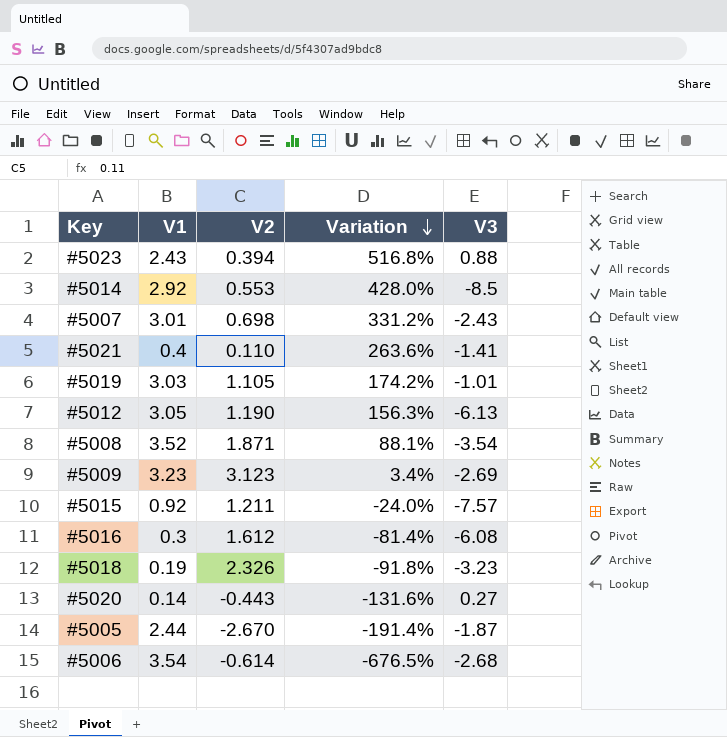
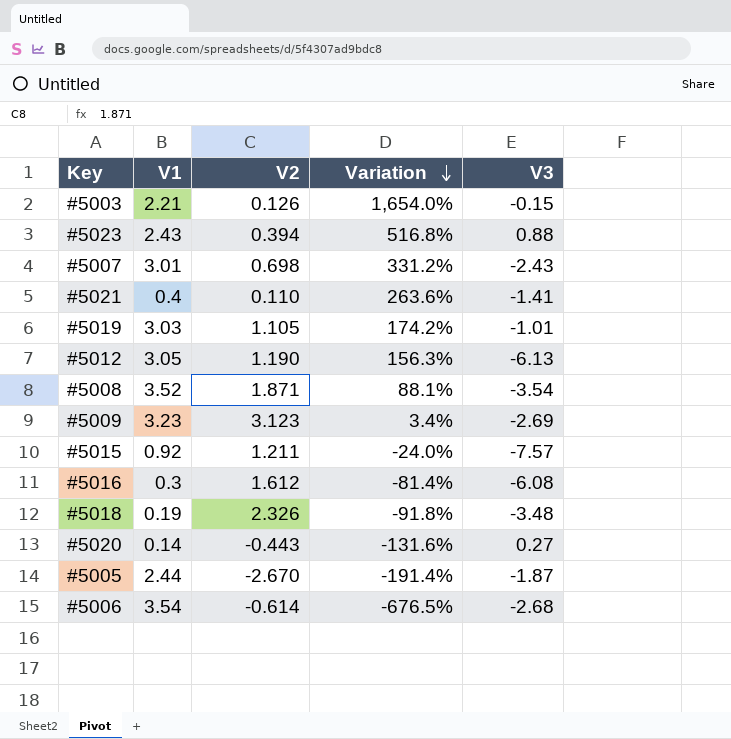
row #5014: 2.92 | 0.553 | 428.0% | -8.5 -> none
row #5003: none -> 2.21 | 0.126 | 1,654.0% | -0.15
#5018 | V3: -3.23 -> -3.48

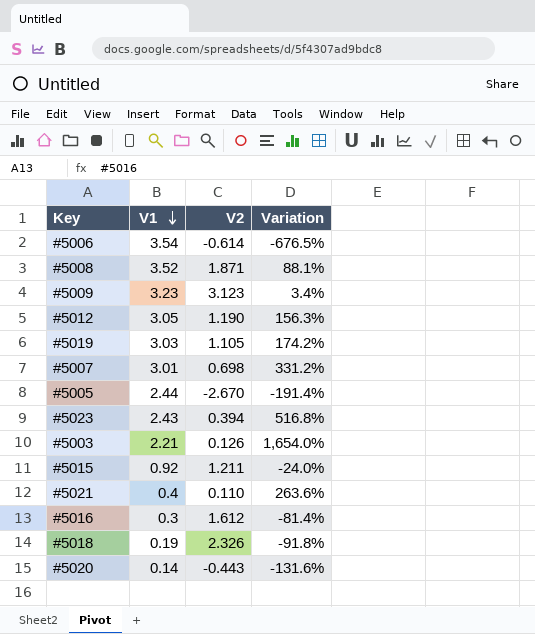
row order: Variation descending -> V1 descending
column V3 | position: 5 -> none

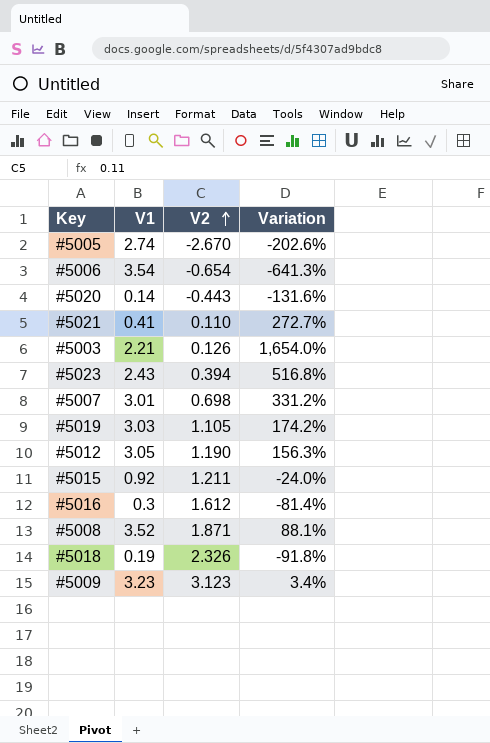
row order: V1 descending -> V2 ascending
#5005 | V1: 2.44 -> 2.74
#5005 | Variation: -191.4% -> -202.6%
#5006 | V2: -0.614 -> -0.654
#5006 | Variation: -676.5% -> -641.3%
#5021 | V1: 0.4 -> 0.41
#5021 | Variation: 263.6% -> 272.7%

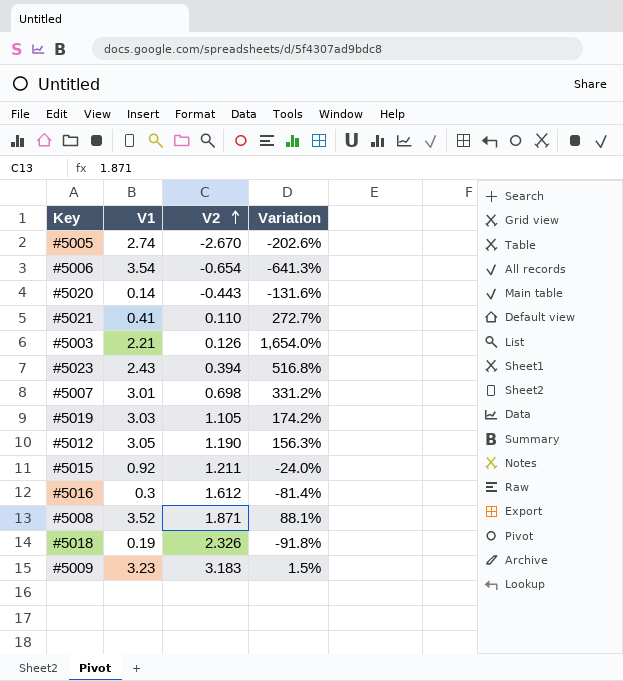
#5009 | V2: 3.123 -> 3.183
#5009 | Variation: 3.4% -> 1.5%

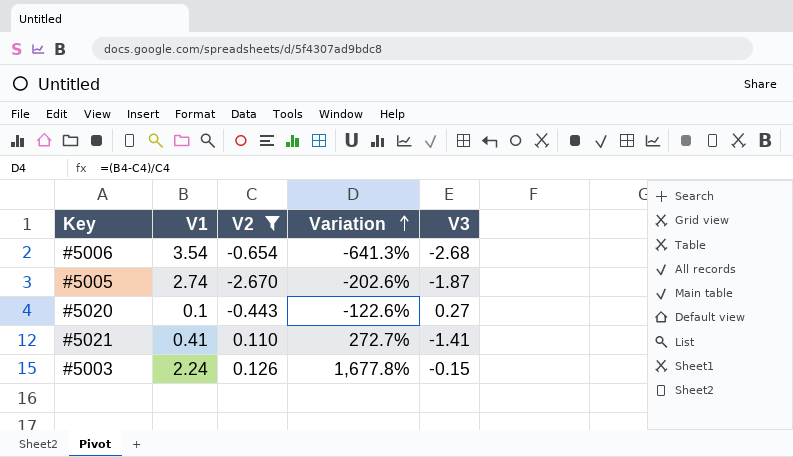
filter: none -> V2 <= 0.126
row order: V2 ascending -> Variation ascending
column V3 | position: none -> 5
#5020 | V1: 0.14 -> 0.1
#5020 | Variation: -131.6% -> -122.6%
#5003 | V1: 2.21 -> 2.24
#5003 | Variation: 1,654.0% -> 1,677.8%

